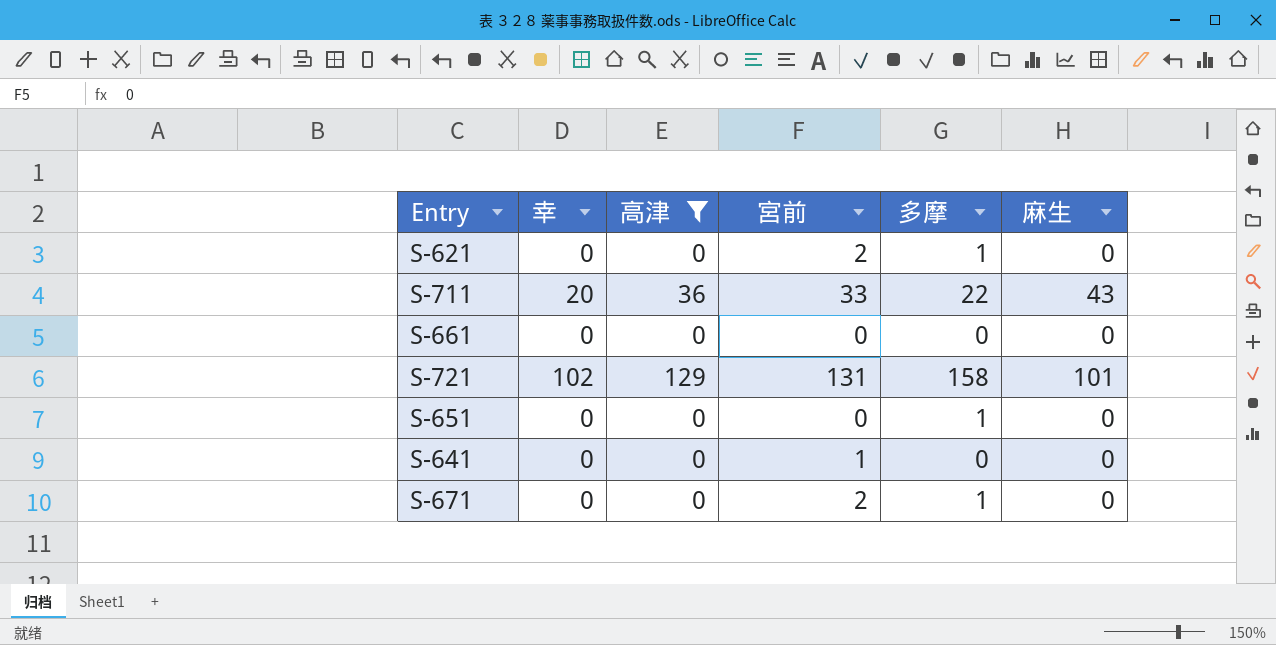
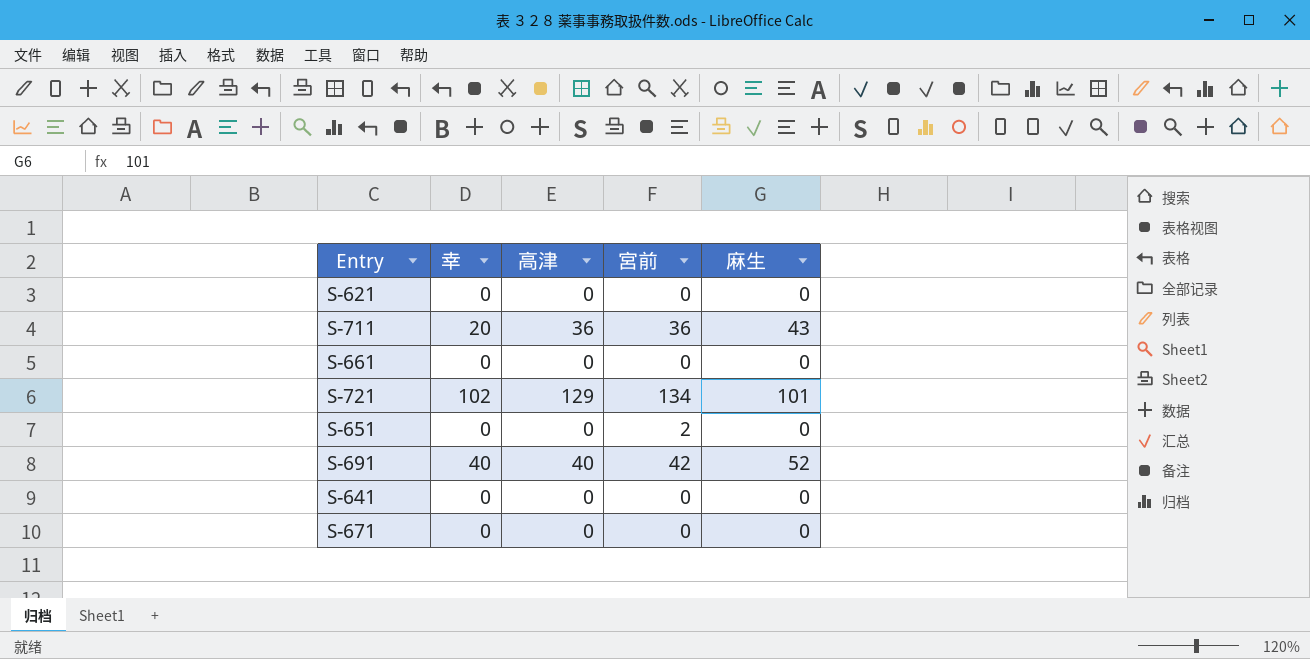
filter: 高津 != 40 -> none
column 多摩 | position: 5 -> none
S-621 | 宮前: 2 -> 0
S-711 | 宮前: 33 -> 36
S-721 | 宮前: 131 -> 134
S-651 | 宮前: 0 -> 2
S-641 | 宮前: 1 -> 0
S-671 | 宮前: 2 -> 0

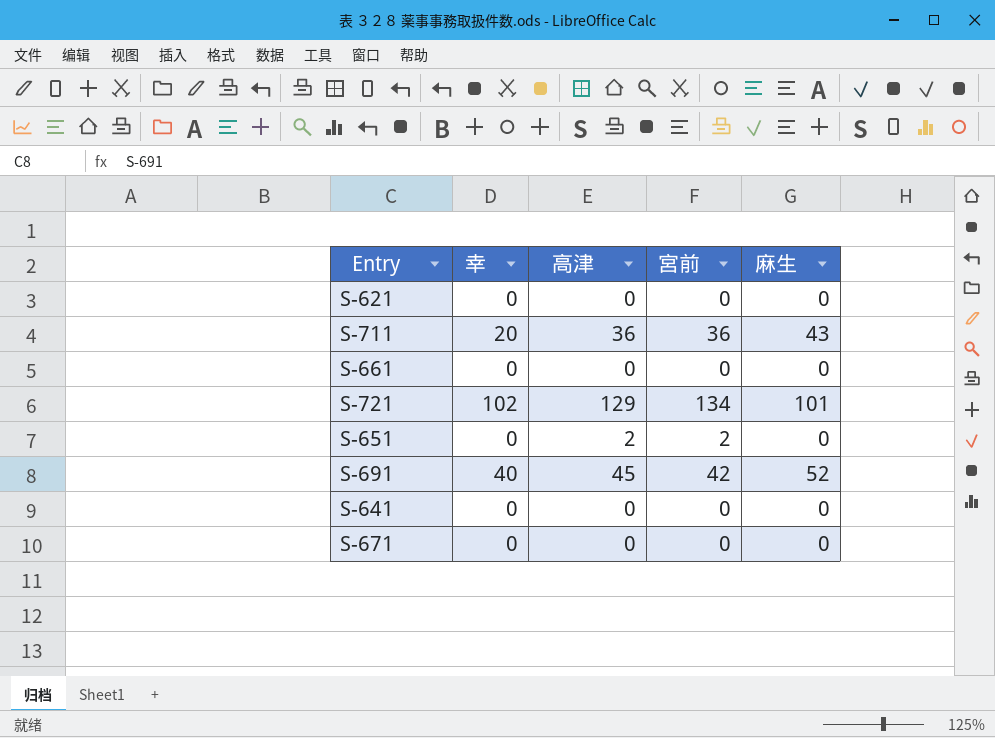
S-651 | 高津: 0 -> 2
S-691 | 高津: 40 -> 45

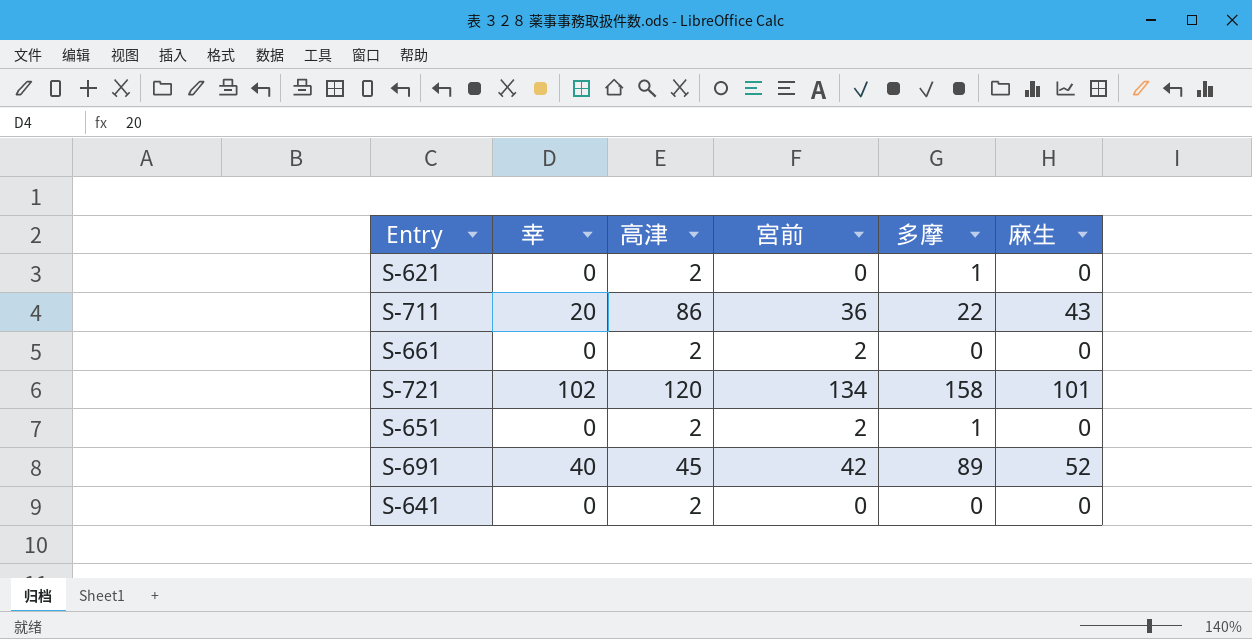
column 多摩 | position: none -> 5
row S-671: 0 | 0 | 0 | 0 -> none
S-621 | 高津: 0 -> 2
S-711 | 高津: 36 -> 86
S-661 | 高津: 0 -> 2
S-661 | 宮前: 0 -> 2
S-721 | 高津: 129 -> 120
S-641 | 高津: 0 -> 2

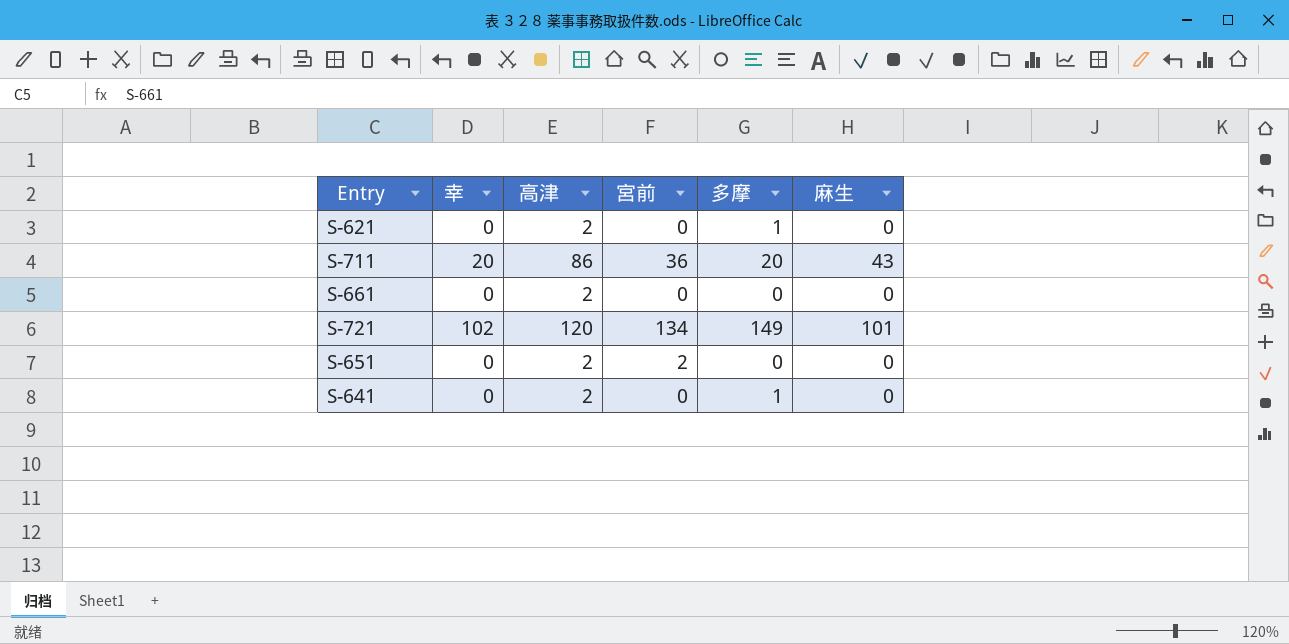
row S-691: 40 | 45 | 42 | 89 | 52 -> none
S-711 | 多摩: 22 -> 20
S-661 | 宮前: 2 -> 0
S-721 | 多摩: 158 -> 149
S-651 | 多摩: 1 -> 0
S-641 | 多摩: 0 -> 1

